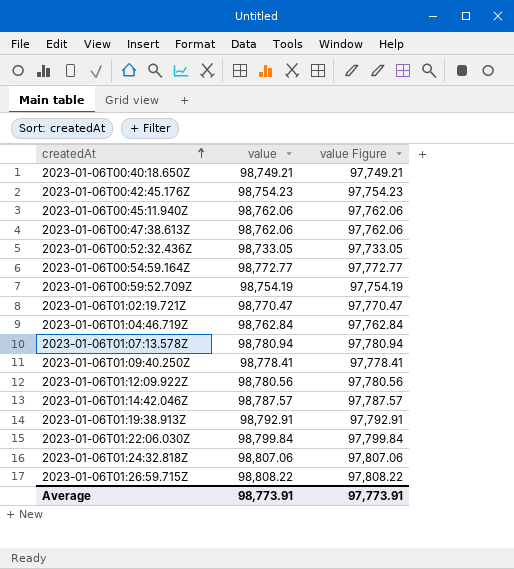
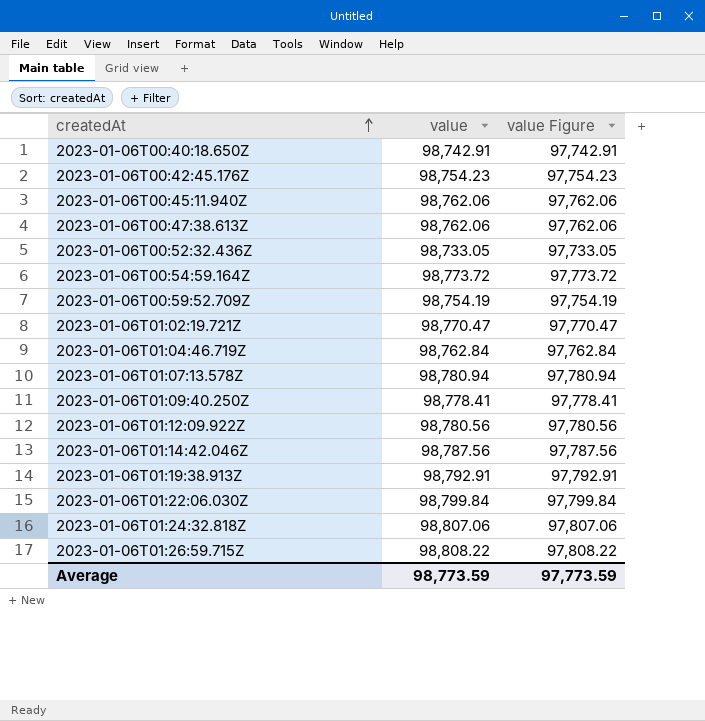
2023-01-06T00:40:18.650Z | value: 98,749.21 -> 98,742.91
2023-01-06T00:40:18.650Z | value Figure: 97,749.21 -> 97,742.91
2023-01-06T00:54:59.164Z | value: 98,772.77 -> 98,773.72
2023-01-06T00:54:59.164Z | value Figure: 97,772.77 -> 97,773.72
2023-01-06T01:14:42.046Z | value: 98,787.57 -> 98,787.56
2023-01-06T01:14:42.046Z | value Figure: 97,787.57 -> 97,787.56
Average | value: 98,773.91 -> 98,773.59
Average | value Figure: 97,773.91 -> 97,773.59

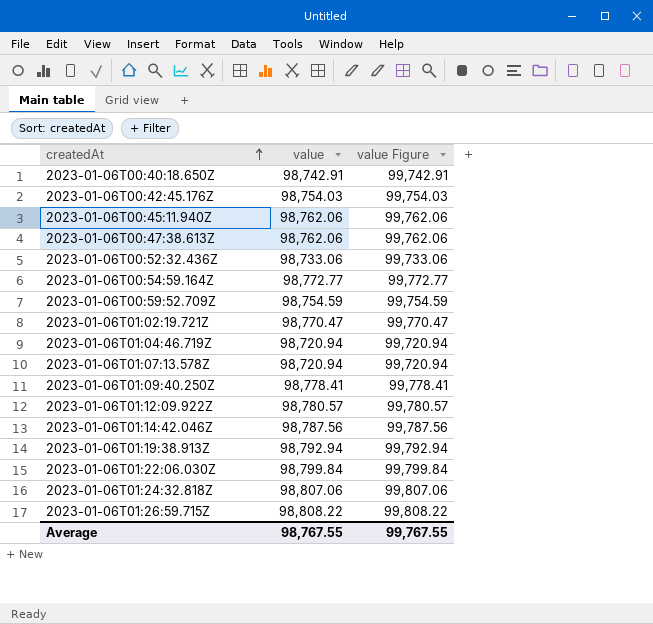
column value Figure | formula: [value] - 1000 -> [value] + 1000
2023-01-06T00:42:45.176Z | value: 98,754.23 -> 98,754.03
2023-01-06T00:52:32.436Z | value: 98,733.05 -> 98,733.06
2023-01-06T00:54:59.164Z | value: 98,773.72 -> 98,772.77
2023-01-06T00:59:52.709Z | value: 98,754.19 -> 98,754.59
2023-01-06T01:04:46.719Z | value: 98,762.84 -> 98,720.94
2023-01-06T01:07:13.578Z | value: 98,780.94 -> 98,720.94
2023-01-06T01:12:09.922Z | value: 98,780.56 -> 98,780.57
2023-01-06T01:19:38.913Z | value: 98,792.91 -> 98,792.94
Average | value: 98,773.59 -> 98,767.55
Average | value Figure: 97,773.59 -> 99,767.55

